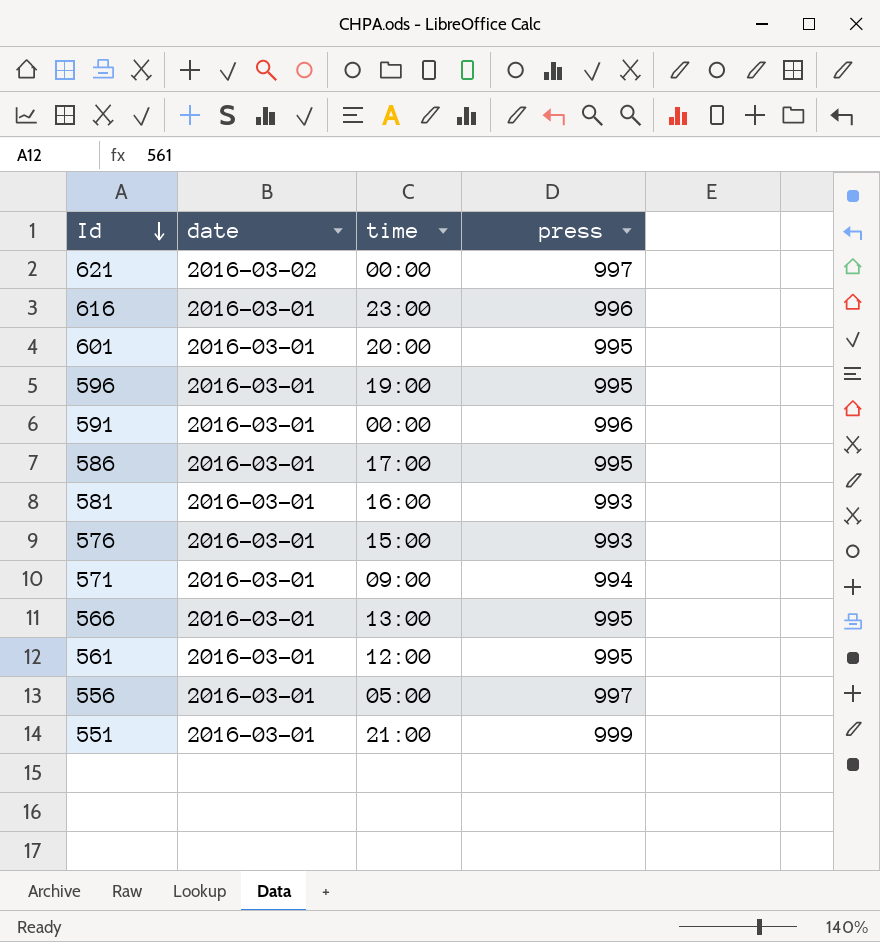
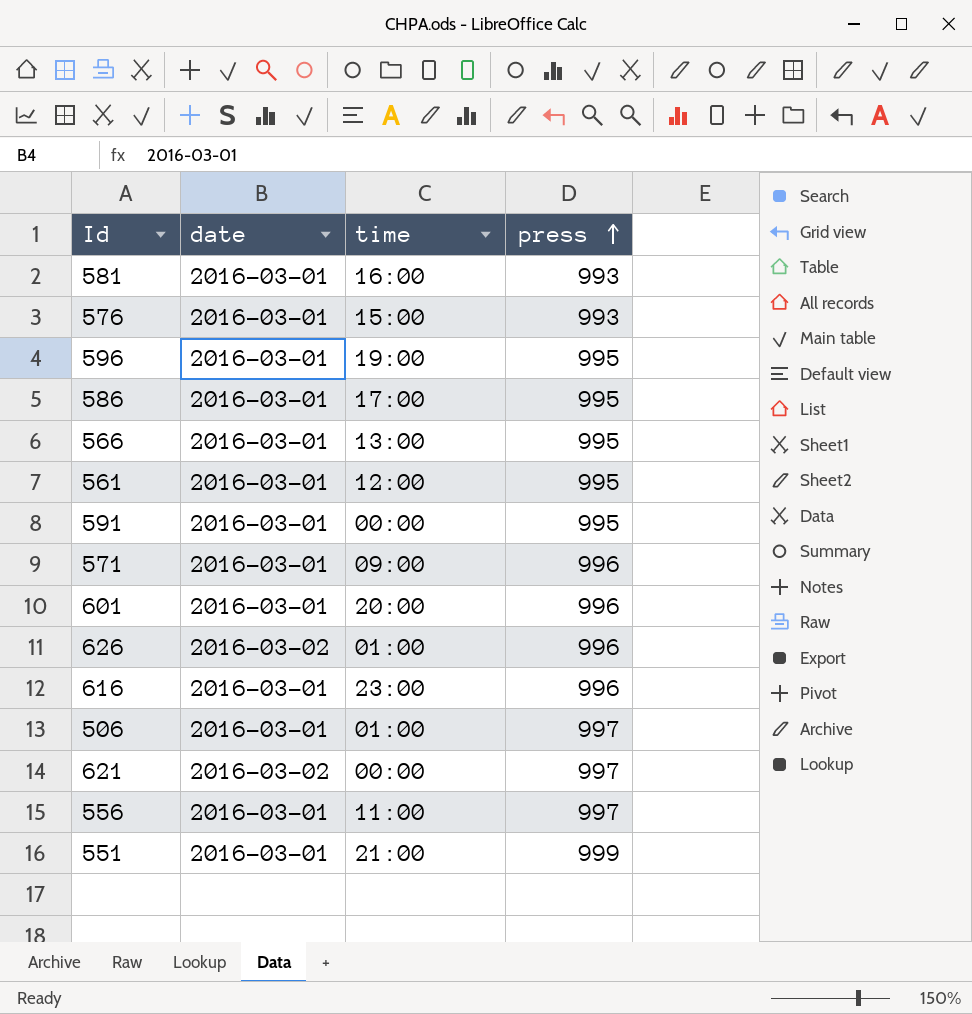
row order: Id descending -> press ascending
591 | press: 996 -> 995
571 | press: 994 -> 996
601 | press: 995 -> 996
row 626: none -> 2016-03-02 | 01:00 | 996
row 506: none -> 2016-03-01 | 01:00 | 997
556 | time: 05:00 -> 11:00

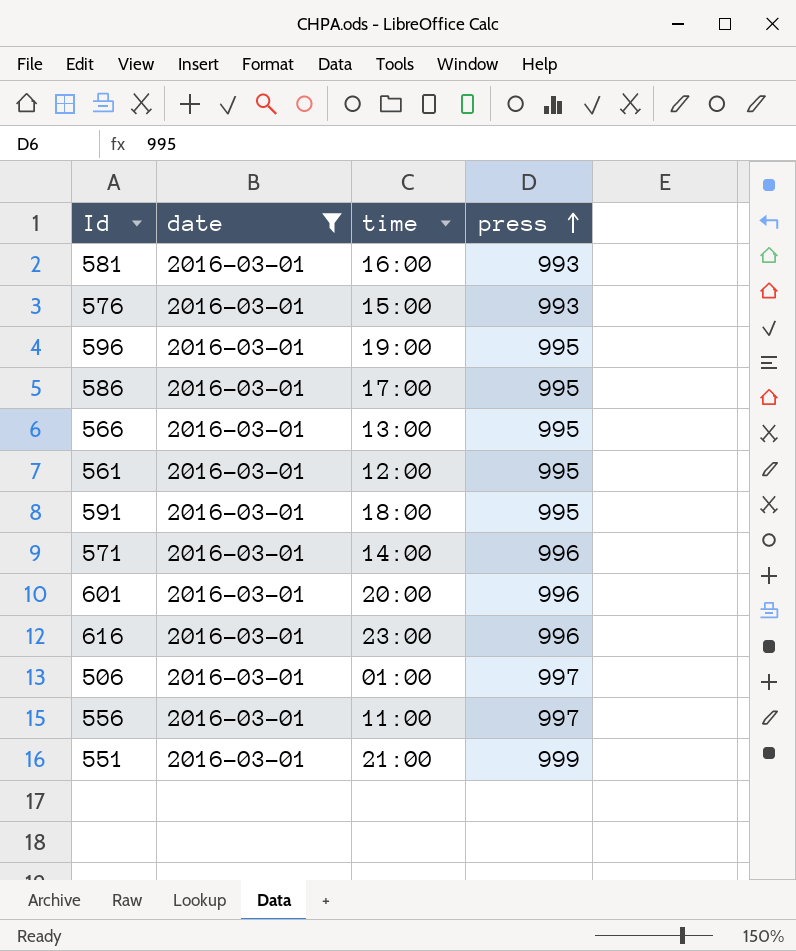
filter: none -> date = 2016-03-01
591 | time: 00:00 -> 18:00
571 | time: 09:00 -> 14:00

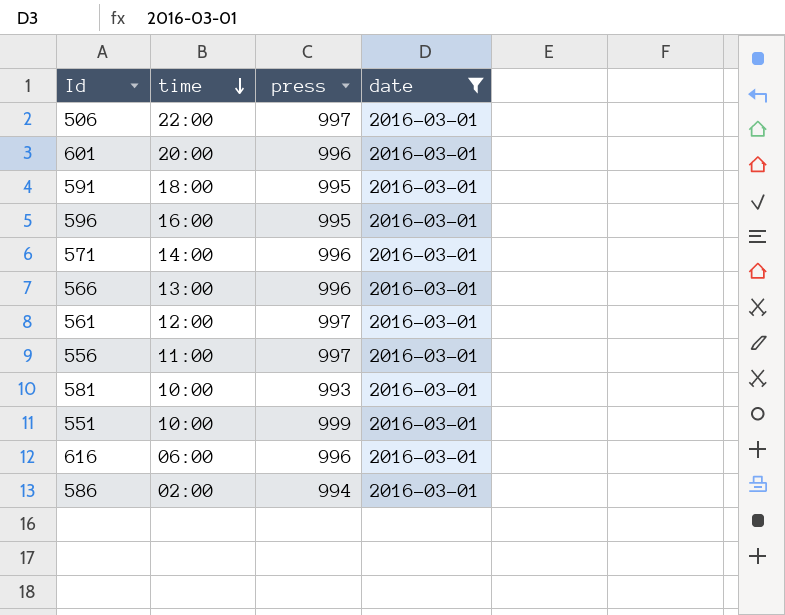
row order: press ascending -> time descending
column date | position: 2 -> 4
row 576: 2016-03-01 | 15:00 | 993 -> none
506 | time: 01:00 -> 22:00
596 | time: 19:00 -> 16:00
566 | press: 995 -> 996
561 | press: 995 -> 997
581 | time: 16:00 -> 10:00
551 | time: 21:00 -> 10:00
616 | time: 23:00 -> 06:00
586 | time: 17:00 -> 02:00
586 | press: 995 -> 994

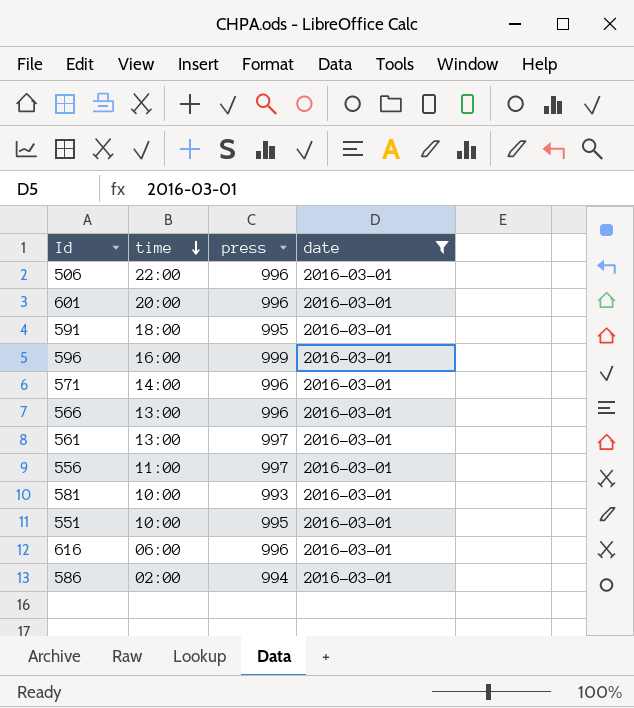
506 | press: 997 -> 996
596 | press: 995 -> 999
561 | time: 12:00 -> 13:00
551 | press: 999 -> 995

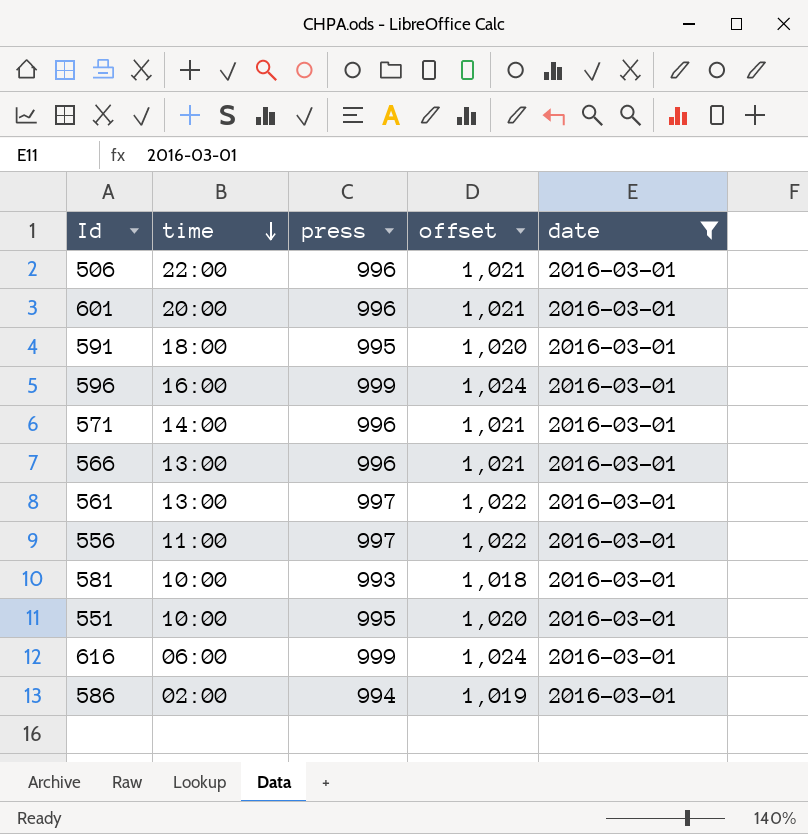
column offset | formula: none -> [press] + 25
616 | press: 996 -> 999

